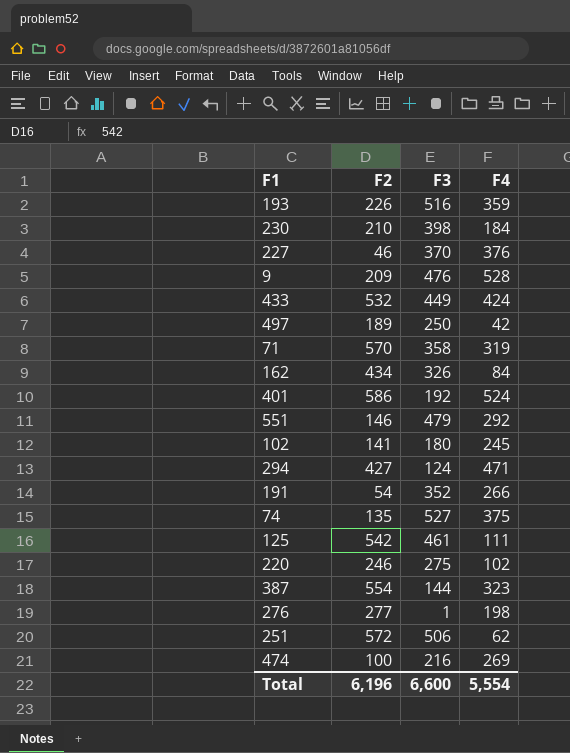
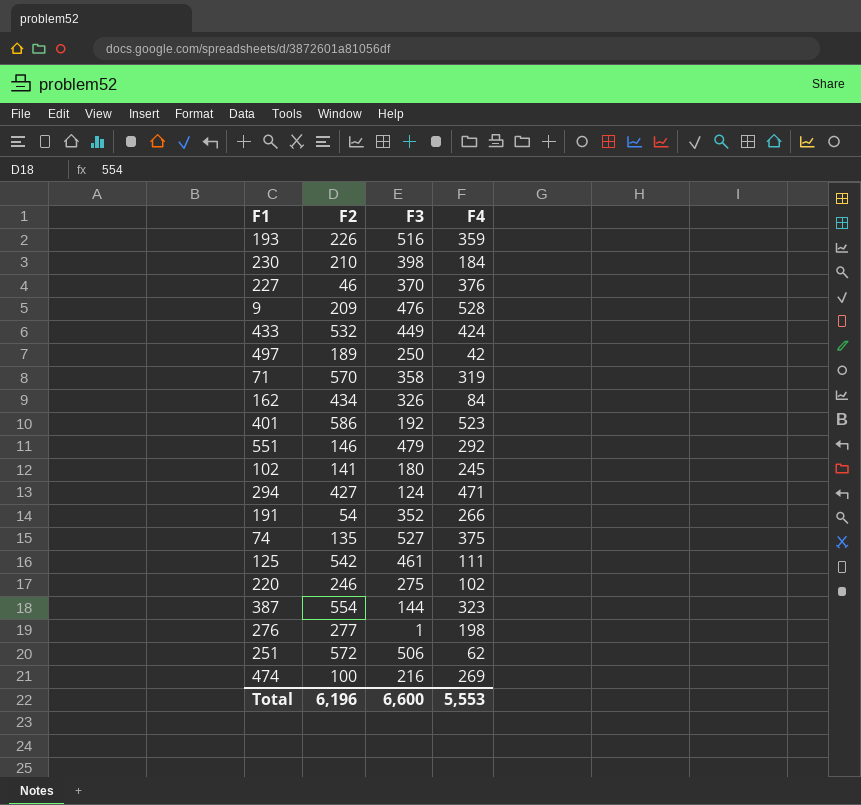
401 | F4: 524 -> 523
Total | F4: 5,554 -> 5,553

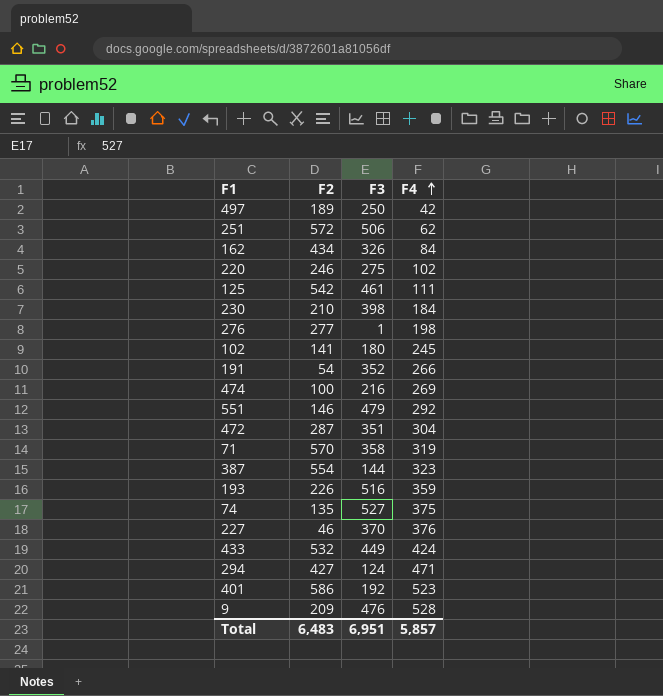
row order: none -> F4 ascending
row 472: none -> 287 | 351 | 304
Total | F2: 6,196 -> 6,483
Total | F3: 6,600 -> 6,951
Total | F4: 5,553 -> 5,857

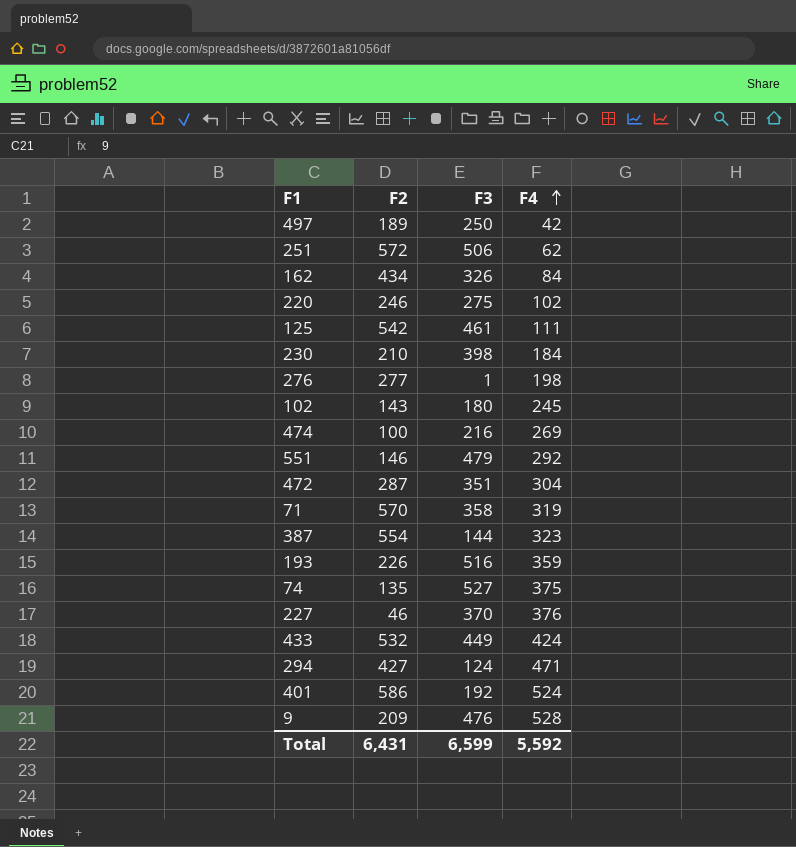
row 191: 54 | 352 | 266 -> none
102 | F2: 141 -> 143
401 | F4: 523 -> 524
Total | F2: 6,483 -> 6,431
Total | F3: 6,951 -> 6,599
Total | F4: 5,857 -> 5,592

